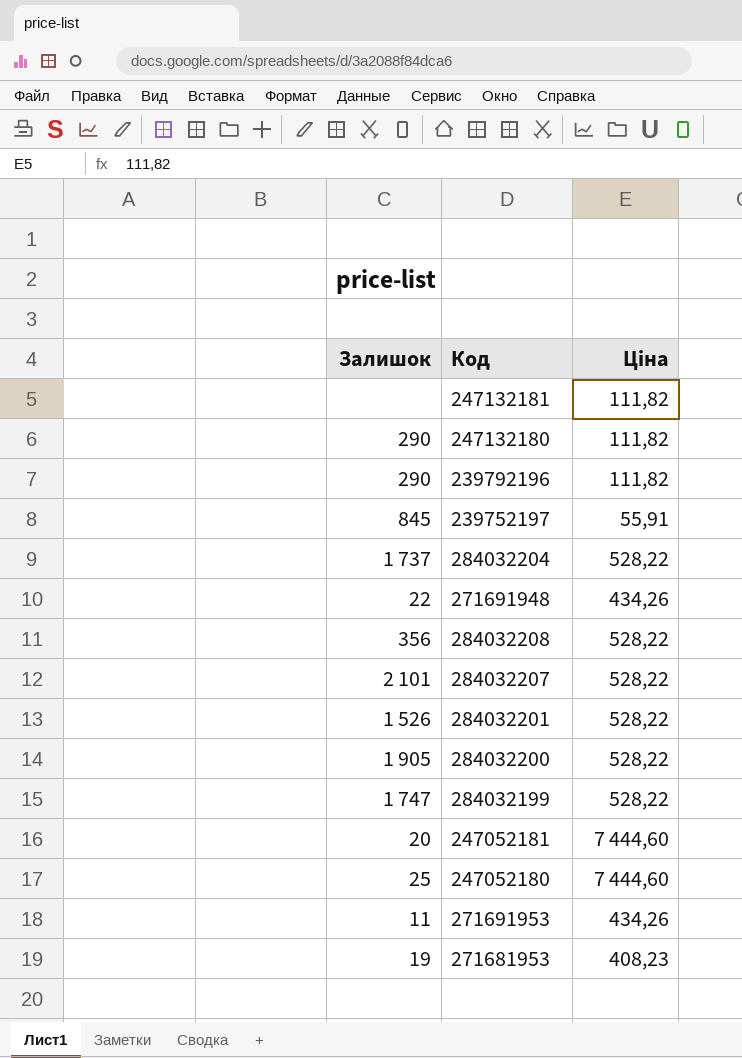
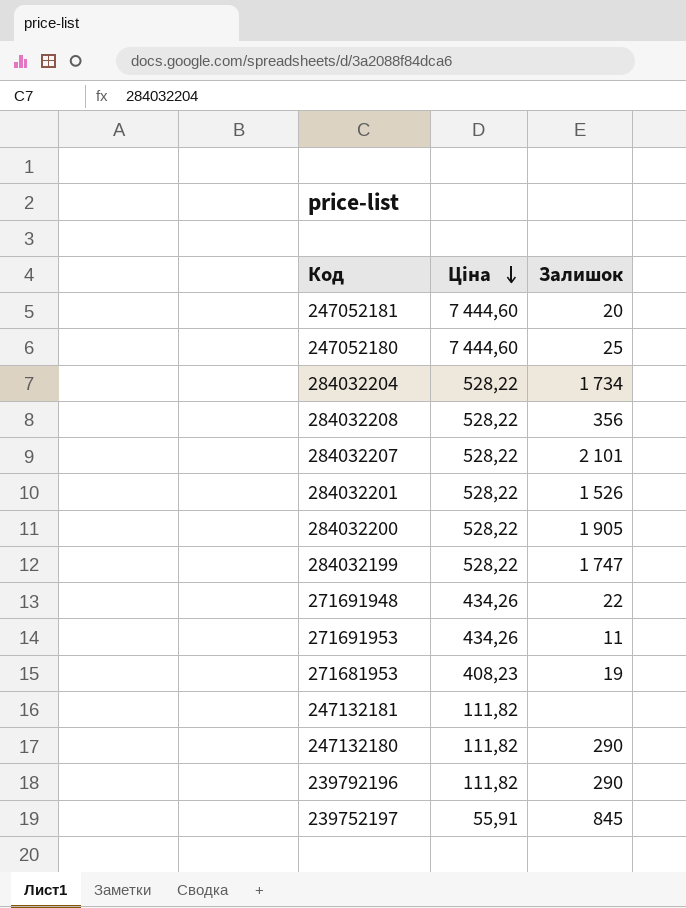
row order: none -> Ціна descending
column Залишок | position: 1 -> 3
284032204 | Залишок: 1 737 -> 1 734

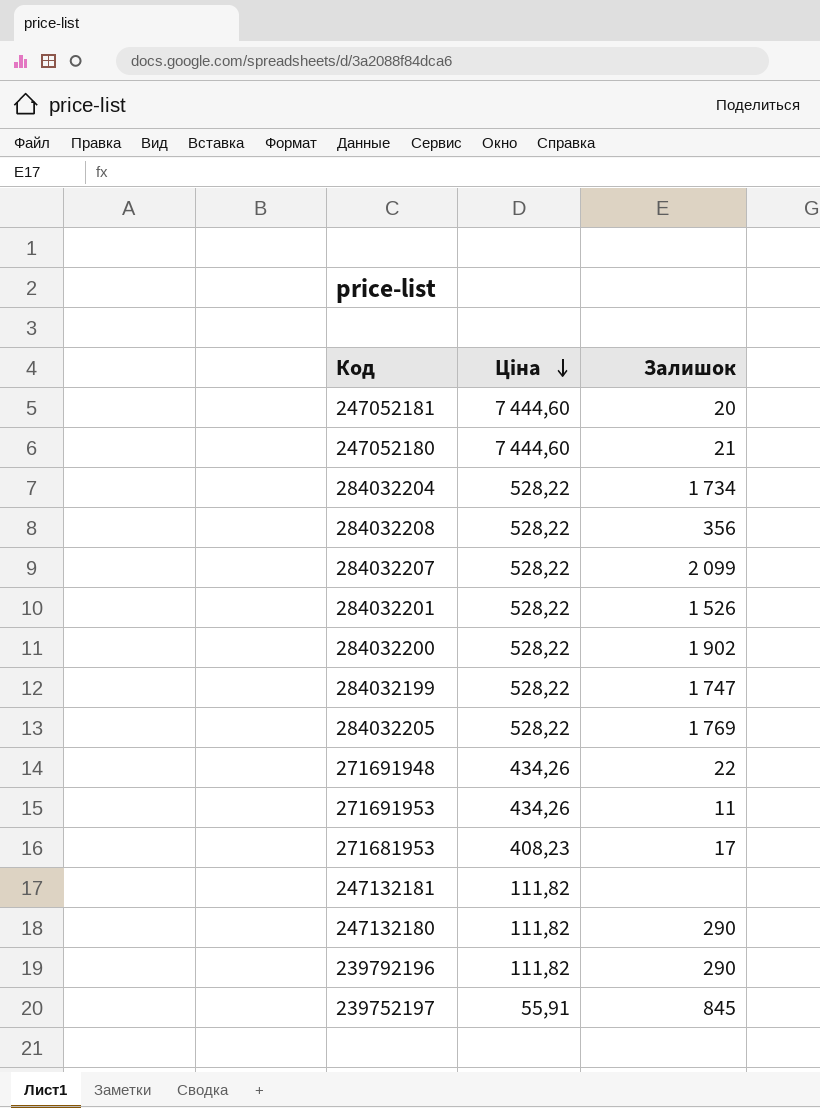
247052180 | Залишок: 25 -> 21
284032207 | Залишок: 2 101 -> 2 099
284032200 | Залишок: 1 905 -> 1 902
row 284032205: none -> 528,22 | 1 769
271681953 | Залишок: 19 -> 17

